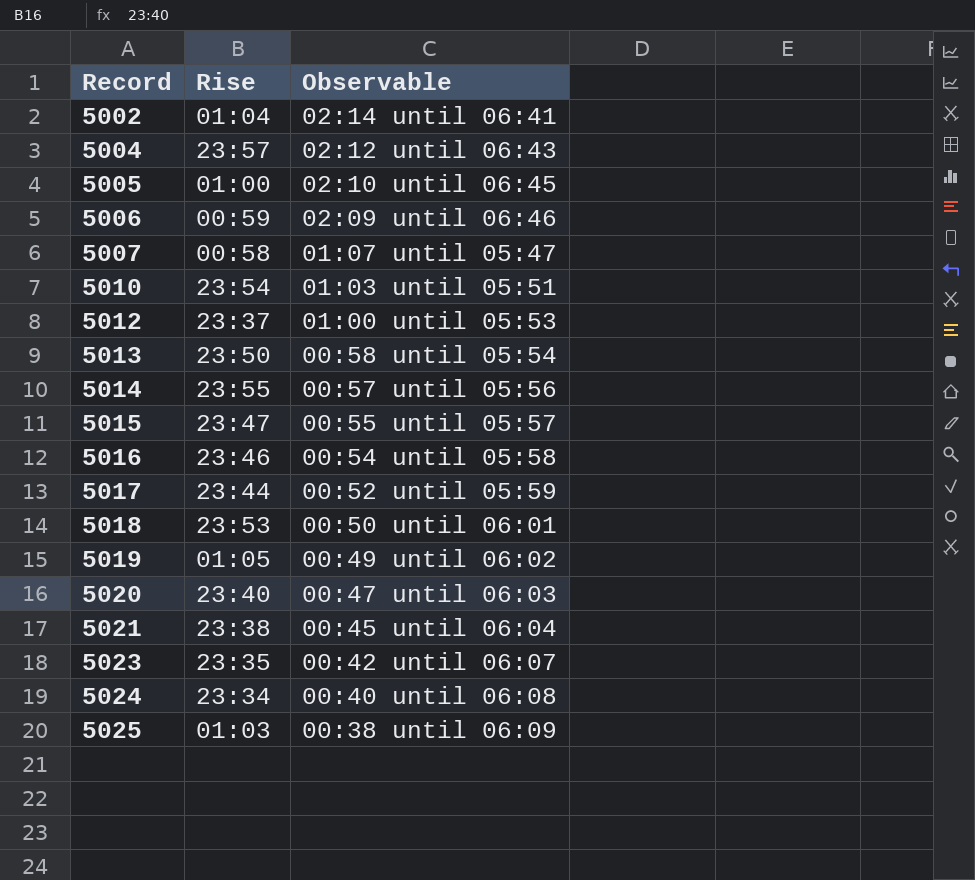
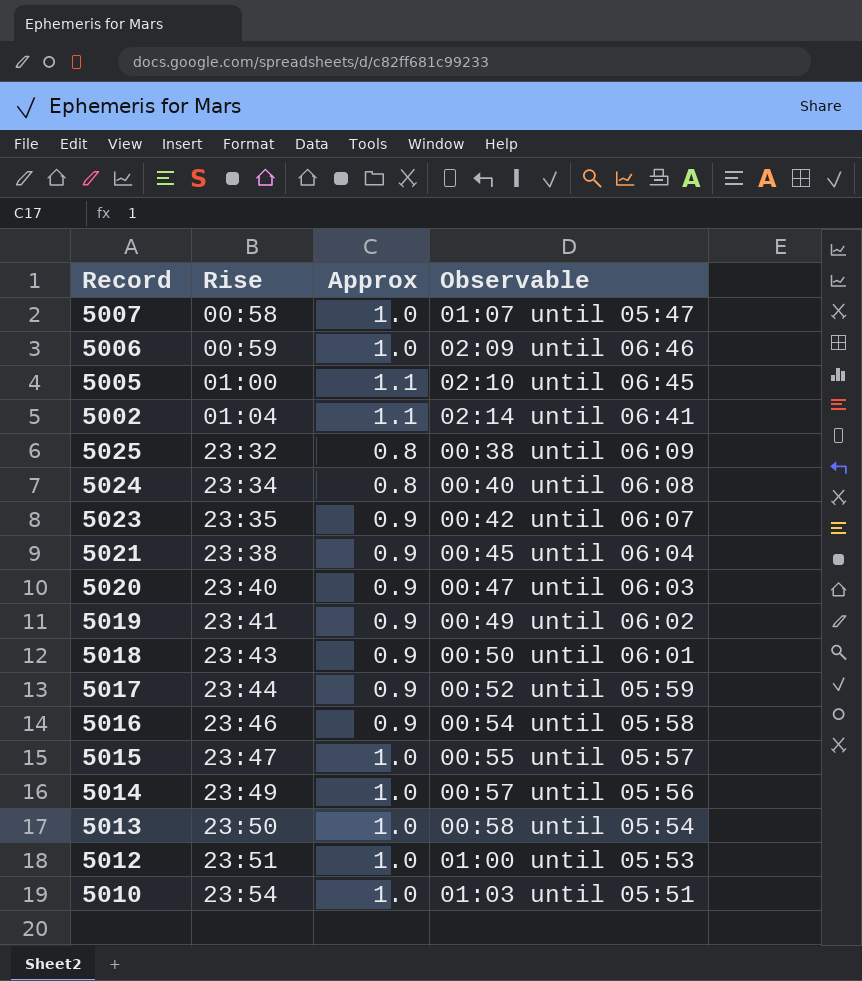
row order: Record ascending -> Rise ascending
column Approx | position: none -> 3
row 5004: 23:57 | 02:12 until 06:43 -> none
5025 | Rise: 01:03 -> 23:32
5019 | Rise: 01:05 -> 23:41
5018 | Rise: 23:53 -> 23:43
5014 | Rise: 23:55 -> 23:49
5012 | Rise: 23:37 -> 23:51

